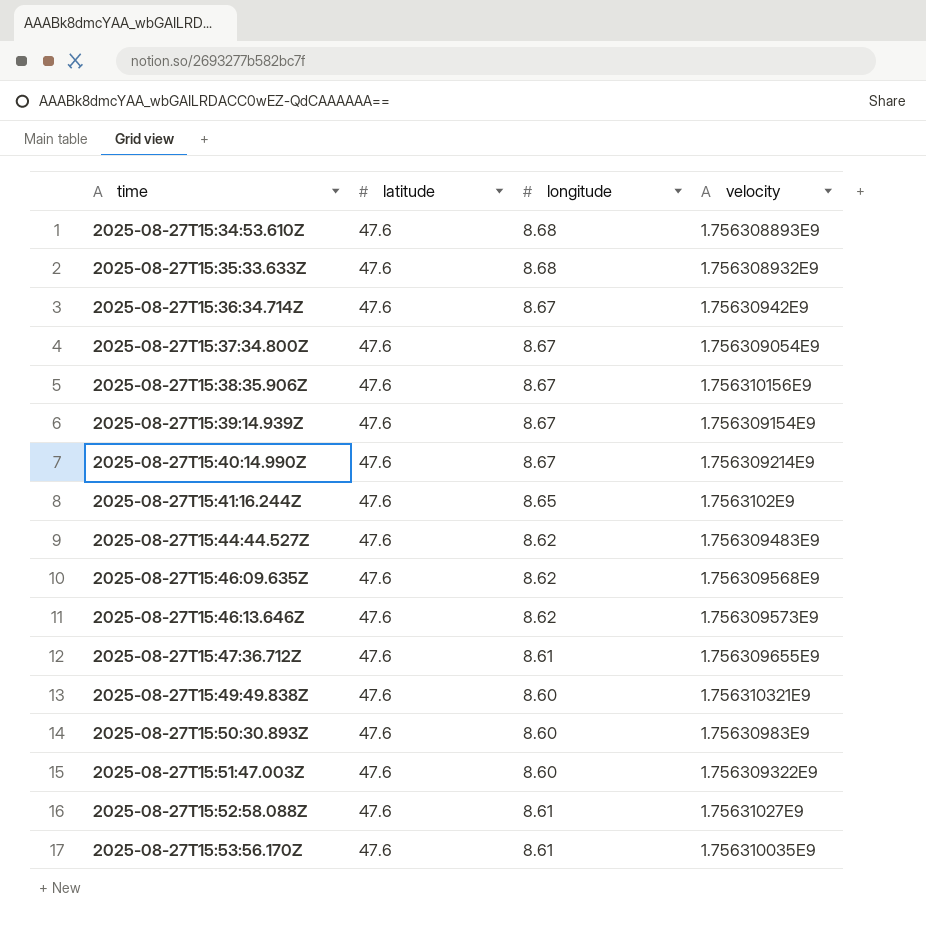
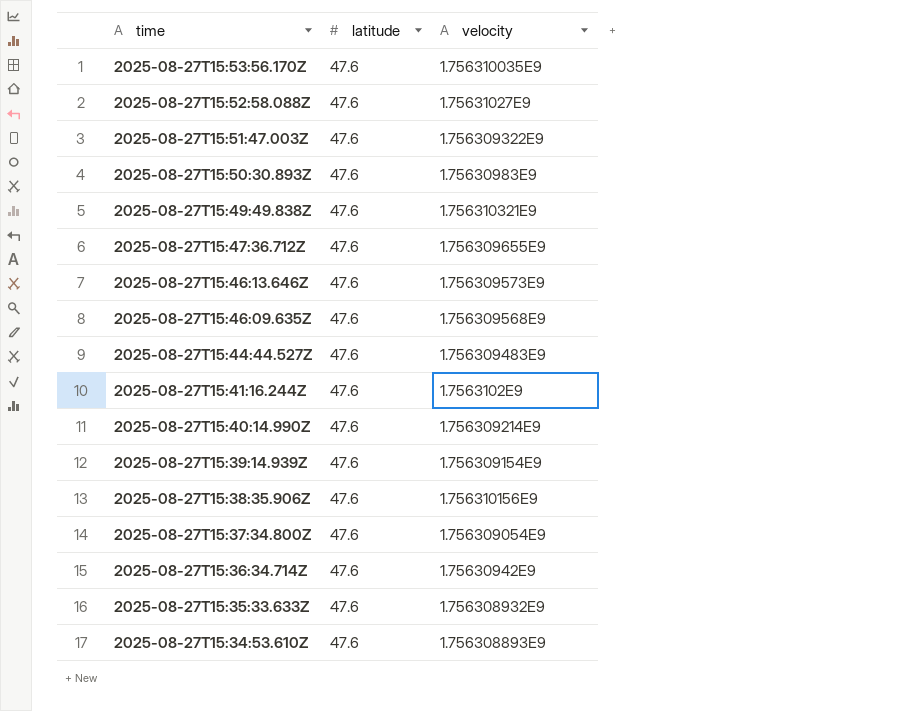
row order: time ascending -> time descending
column longitude | position: 3 -> none

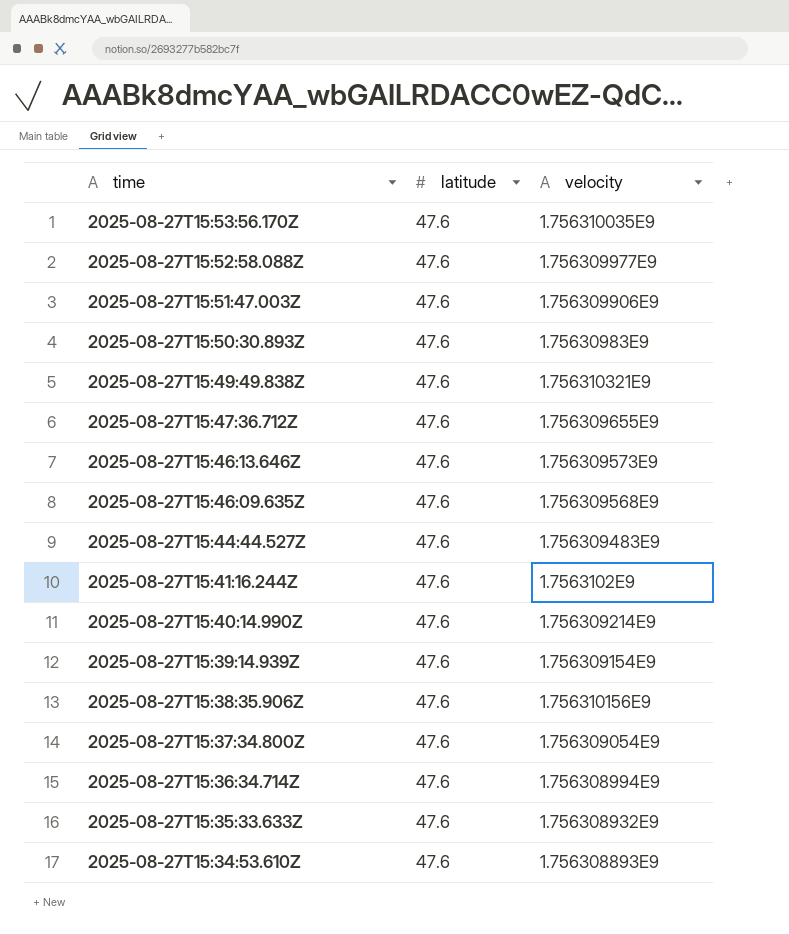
2025-08-27T15:52:58.088Z | velocity: 1.75631027E9 -> 1.756309977E9
2025-08-27T15:51:47.003Z | velocity: 1.756309322E9 -> 1.756309906E9
2025-08-27T15:36:34.714Z | velocity: 1.75630942E9 -> 1.756308994E9

